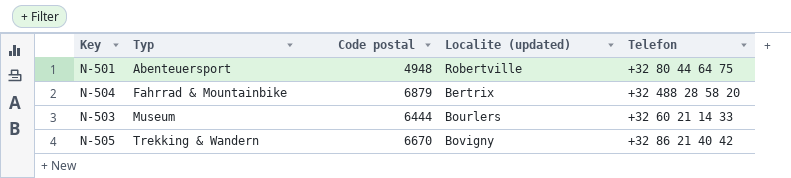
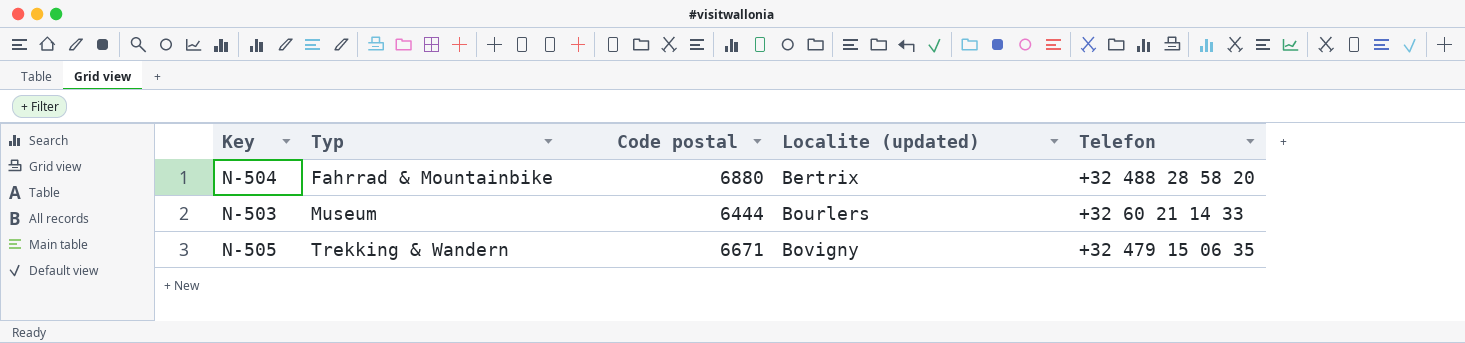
row N-501: Abenteuersport | 4948 | Robertville | +32 80 44 64 75 -> none
N-504 | Code postal: 6879 -> 6880
N-505 | Code postal: 6670 -> 6671
N-505 | Telefon: +32 86 21 40 42 -> +32 479 15 06 35

